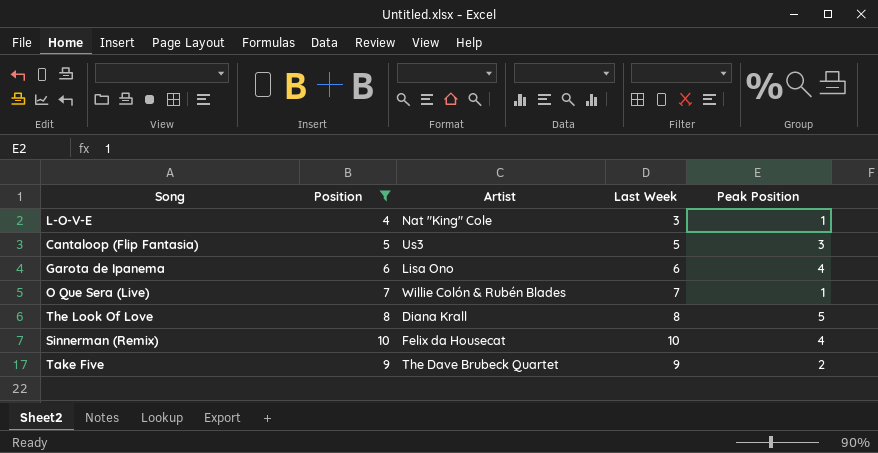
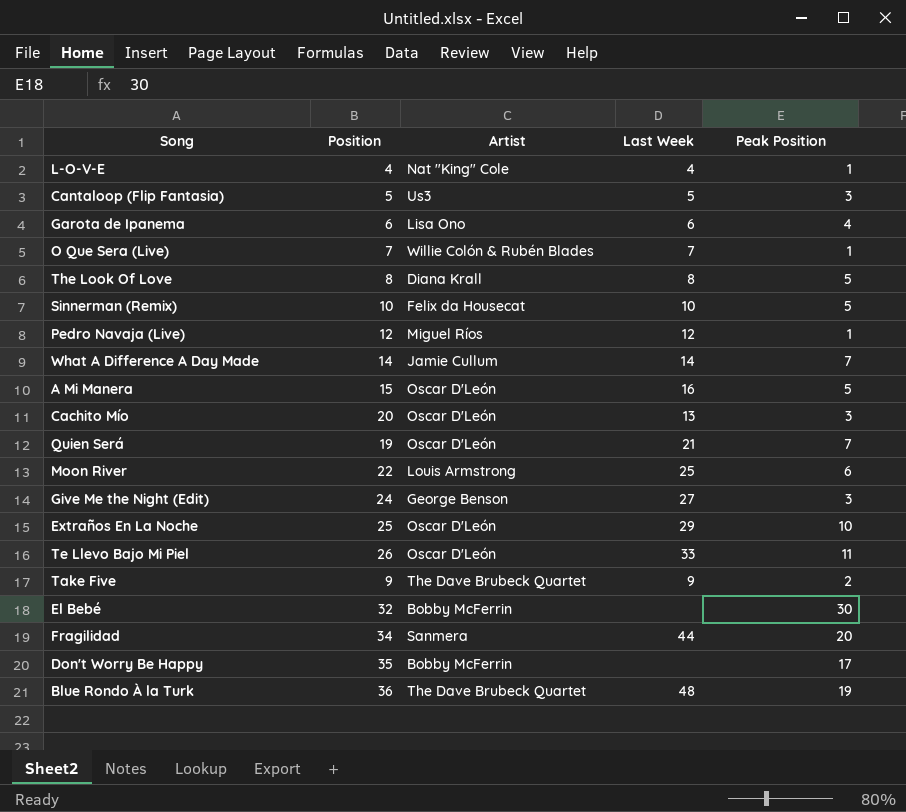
filter: Position <= 10 -> none
L-O-V-E | Last Week: 3 -> 4
Sinnerman (Remix) | Peak Position: 4 -> 5

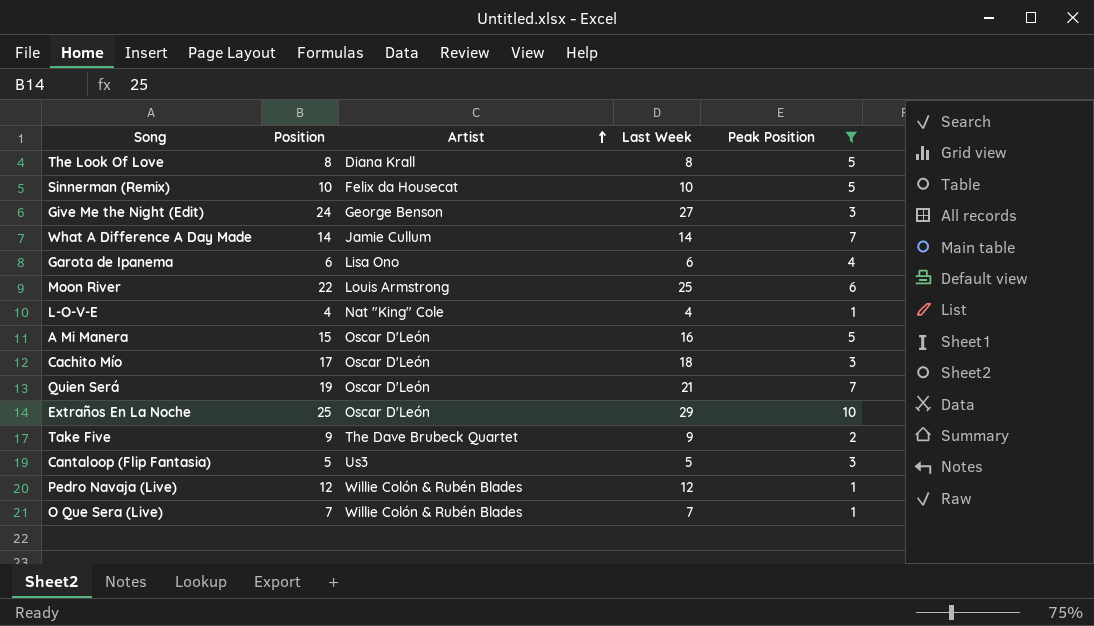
filter: none -> Peak Position <= 10
row order: none -> Artist ascending
Cachito Mío | Position: 20 -> 17
Cachito Mío | Last Week: 13 -> 18
Pedro Navaja (Live) | Artist: Miguel Ríos -> Willie Colón & Rubén Blades

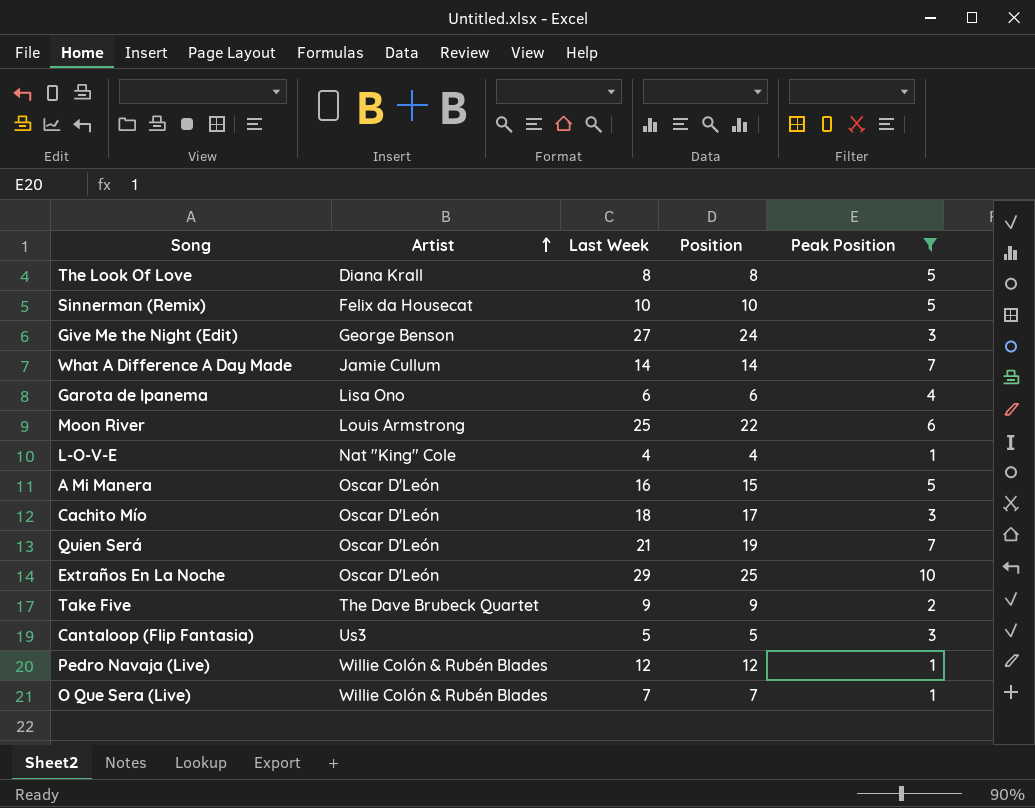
column Position | position: 2 -> 4

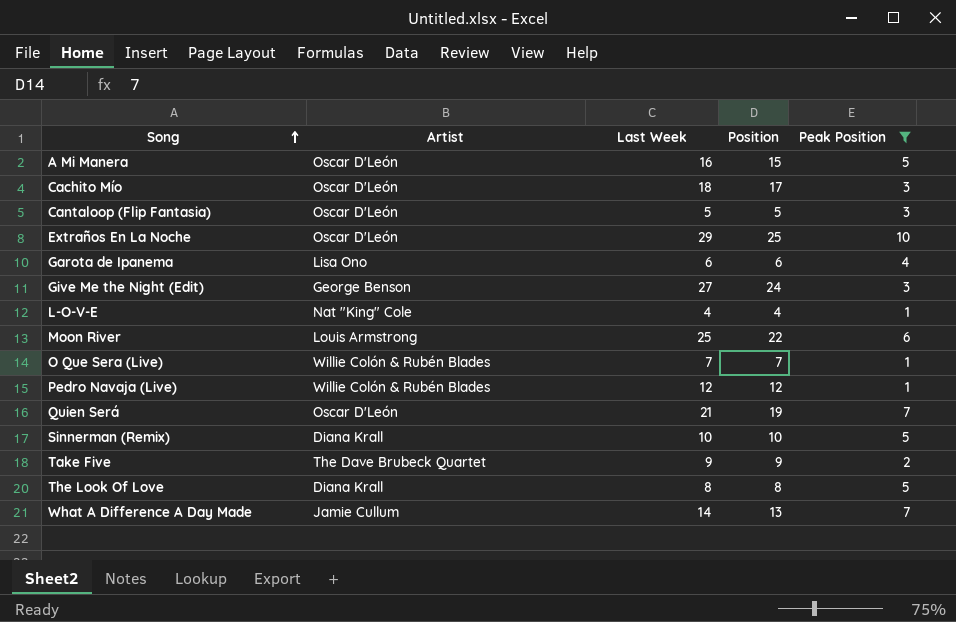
row order: Artist ascending -> Song ascending
Cantaloop (Flip Fantasia) | Artist: Us3 -> Oscar D'León
Sinnerman (Remix) | Artist: Felix da Housecat -> Diana Krall
What A Difference A Day Made | Position: 14 -> 13

